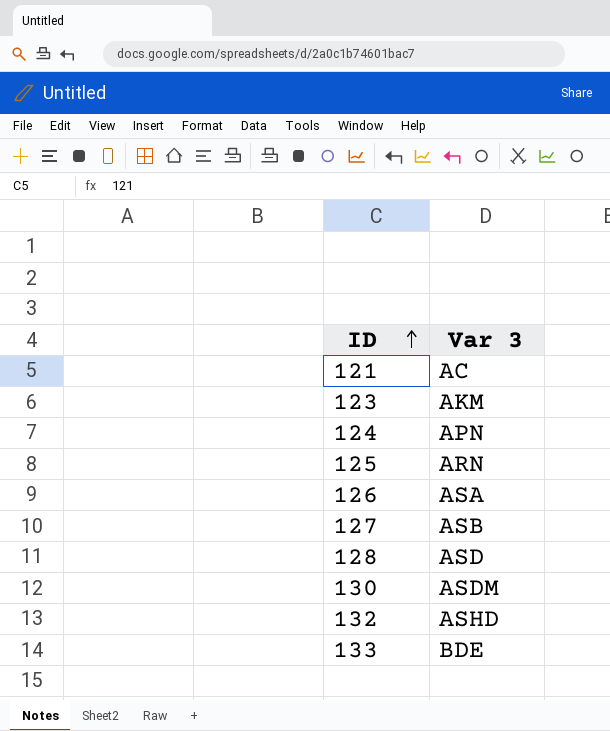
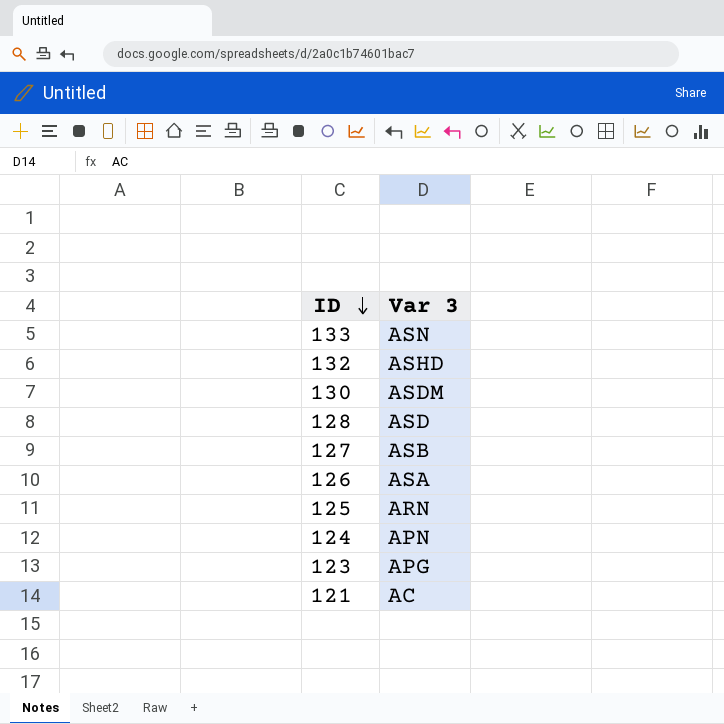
row order: ID ascending -> ID descending
133 | Var 3: BDE -> ASN
123 | Var 3: AKM -> APG

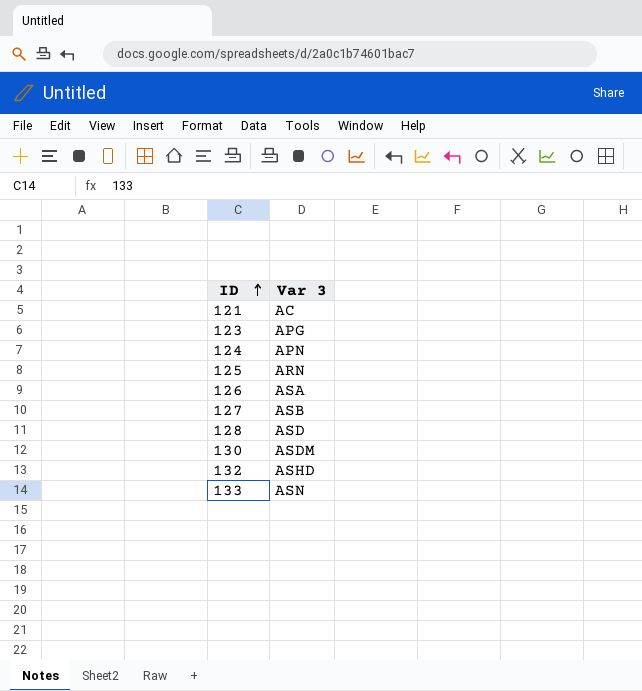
row order: ID descending -> ID ascending

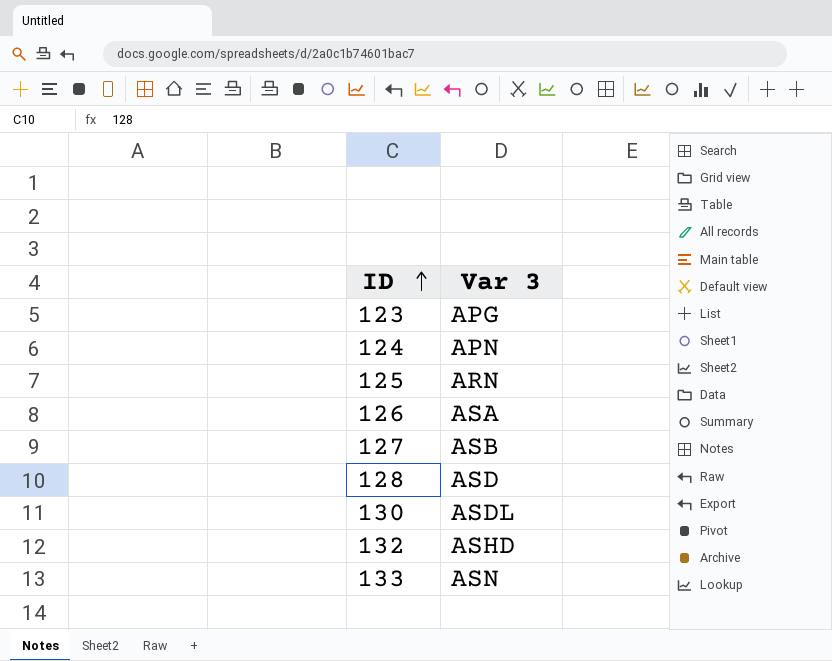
row 121: AC -> none
130 | Var 3: ASDM -> ASDL

